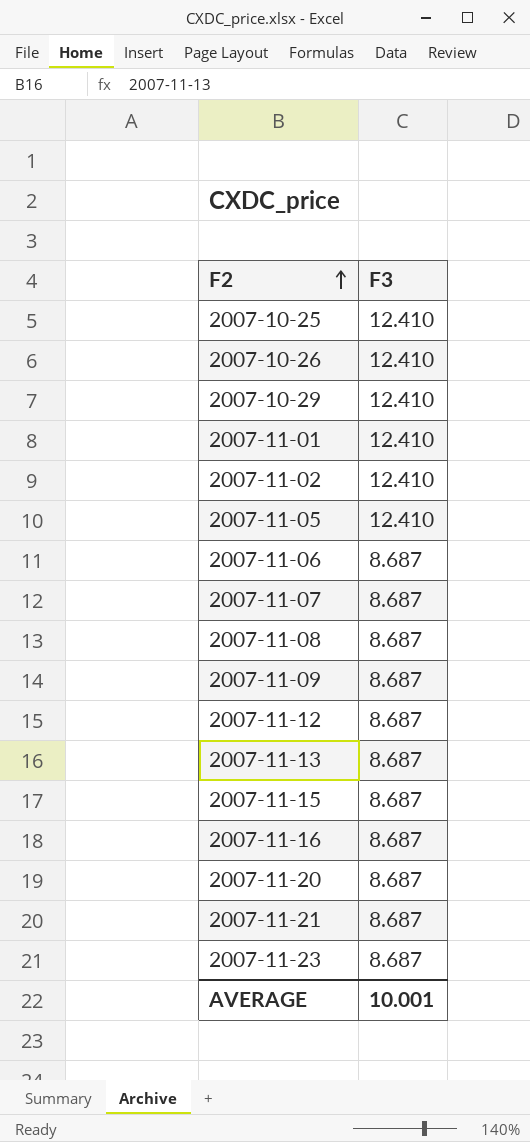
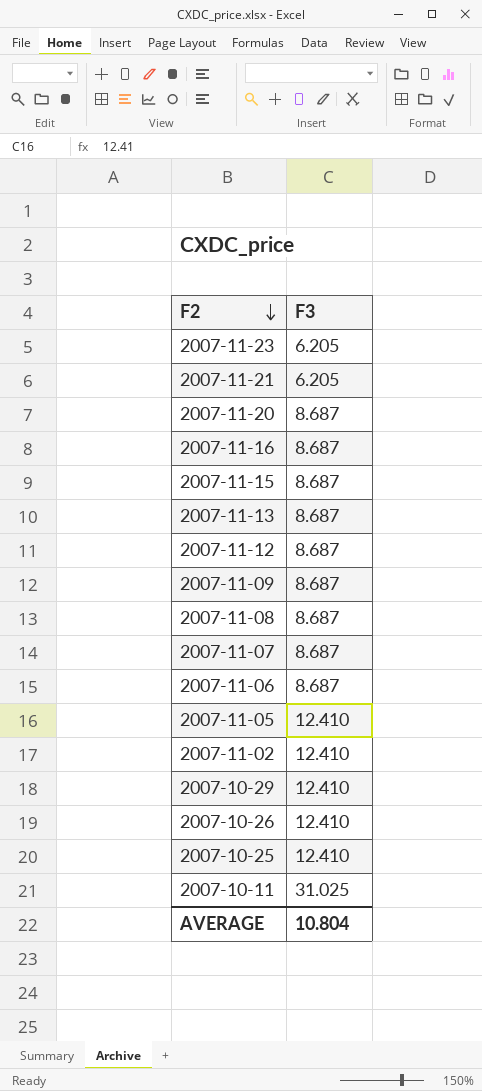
row order: F2 ascending -> F2 descending
row 2007-11-01: 12.410 -> none
2007-11-23 | F3: 8.687 -> 6.205
2007-11-21 | F3: 8.687 -> 6.205
row 2007-10-11: none -> 31.025
AVERAGE | F3: 10.001 -> 10.804

